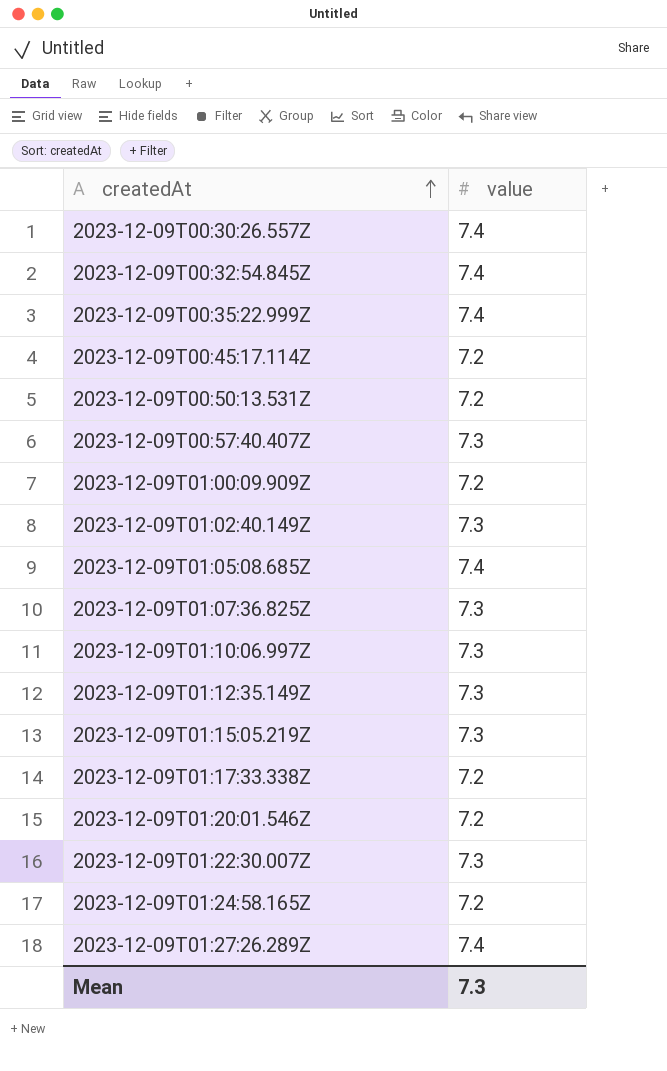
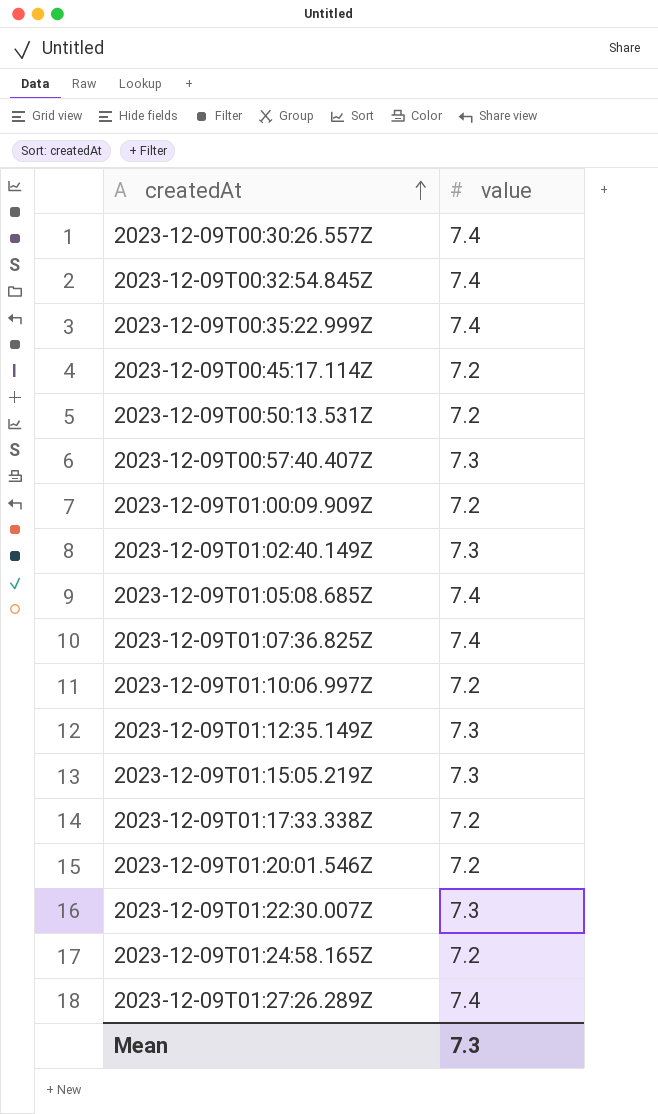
2023-12-09T01:07:36.825Z | value: 7.3 -> 7.4
2023-12-09T01:10:06.997Z | value: 7.3 -> 7.2

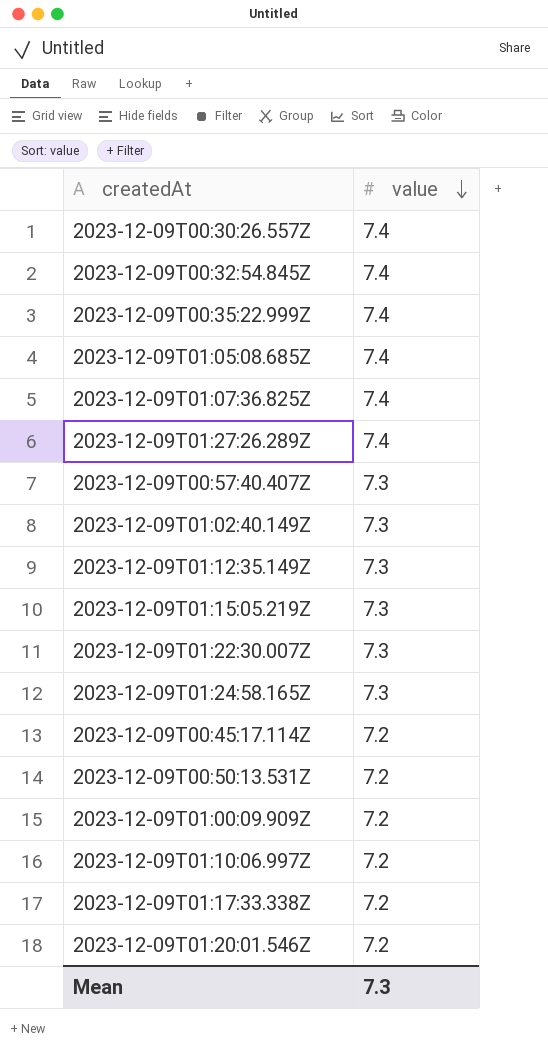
row order: createdAt ascending -> value descending
2023-12-09T01:24:58.165Z | value: 7.2 -> 7.3

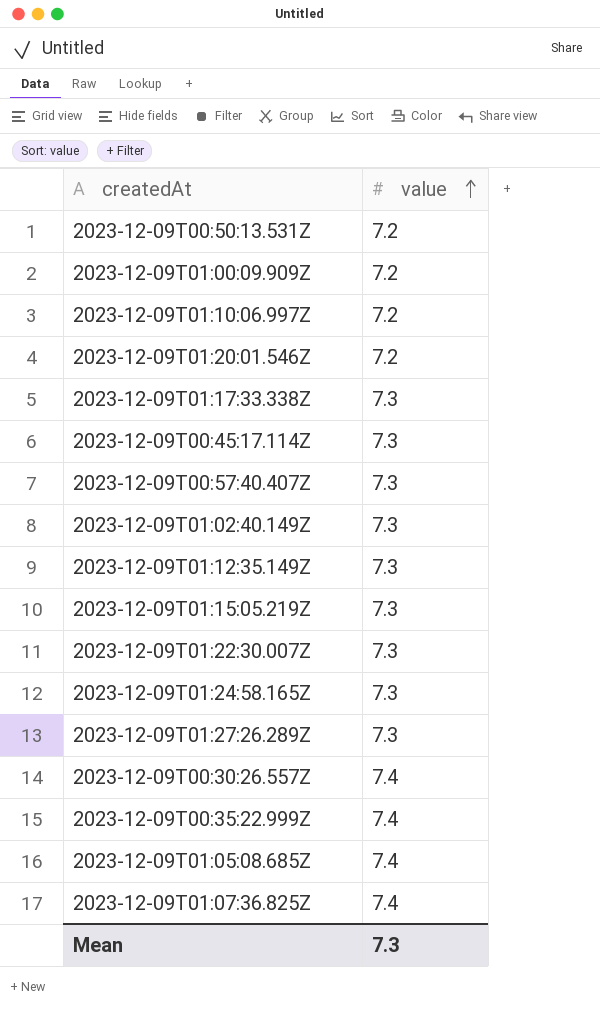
row order: value descending -> value ascending
row 2023-12-09T00:32:54.845Z: 7.4 -> none
2023-12-09T01:17:33.338Z | value: 7.2 -> 7.3
2023-12-09T00:45:17.114Z | value: 7.2 -> 7.3
2023-12-09T01:27:26.289Z | value: 7.4 -> 7.3

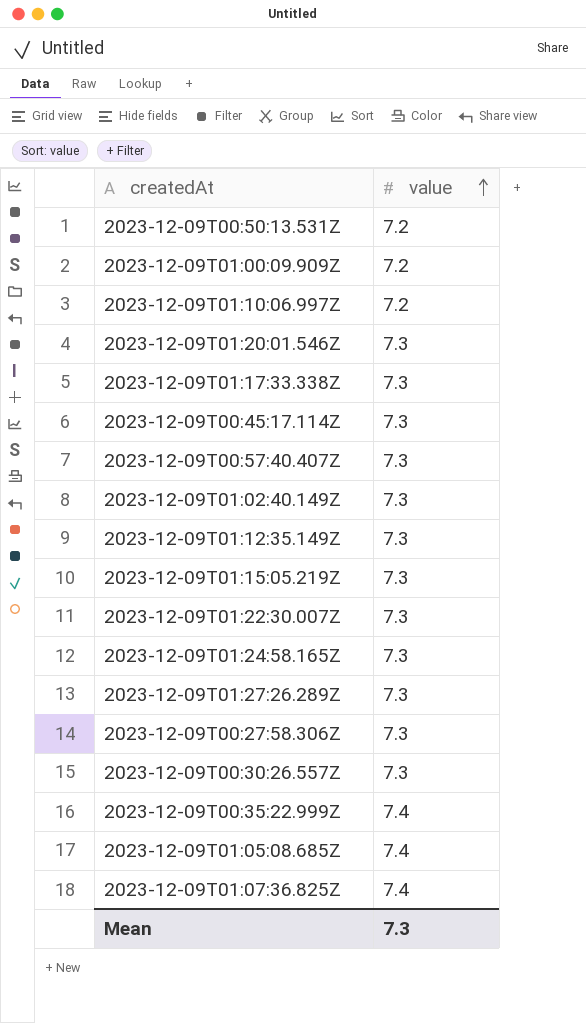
2023-12-09T01:20:01.546Z | value: 7.2 -> 7.3
row 2023-12-09T00:27:58.306Z: none -> 7.3
2023-12-09T00:30:26.557Z | value: 7.4 -> 7.3

